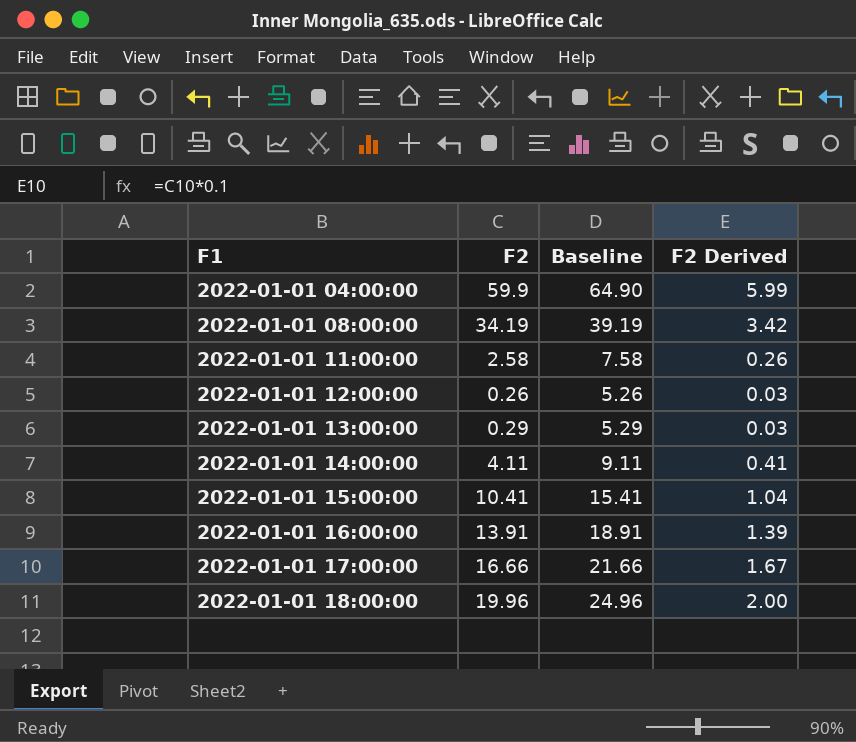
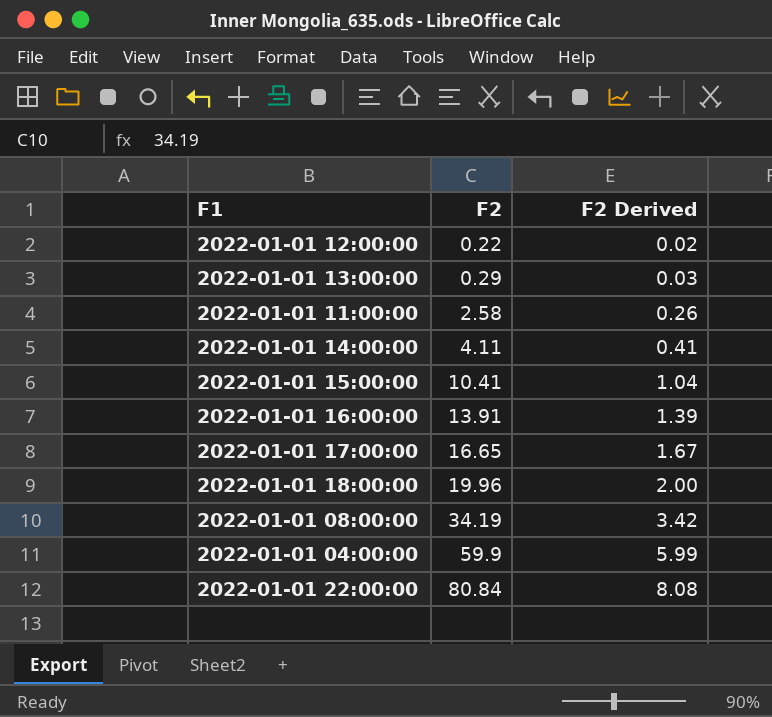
row order: F1 ascending -> F2 ascending
column Baseline | formula: [F2] + 5 -> none
2022-01-01 12:00:00 | F2: 0.26 -> 0.22
2022-01-01 12:00:00 | F2 Derived: 0.03 -> 0.02
2022-01-01 17:00:00 | F2: 16.66 -> 16.65
row 2022-01-01 22:00:00: none -> 80.84 | 8.08

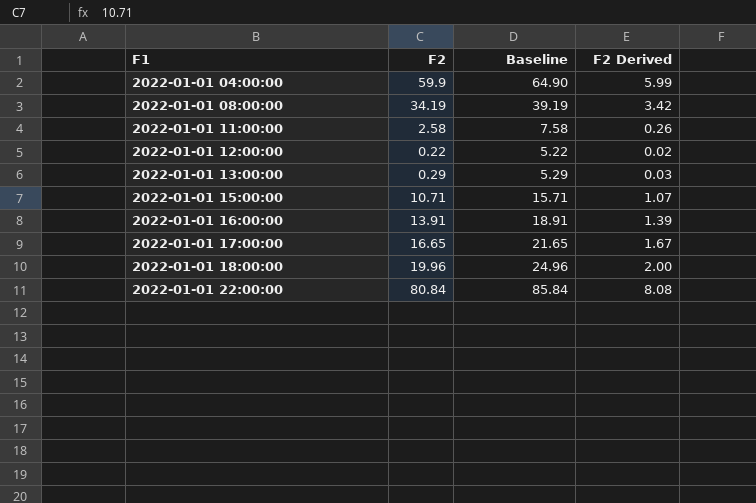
row order: F2 ascending -> F1 ascending
column Baseline | formula: none -> [F2] + 5
row 2022-01-01 14:00:00: 4.11 | 0.41 -> none
2022-01-01 15:00:00 | F2: 10.41 -> 10.71
2022-01-01 15:00:00 | F2 Derived: 1.04 -> 1.07

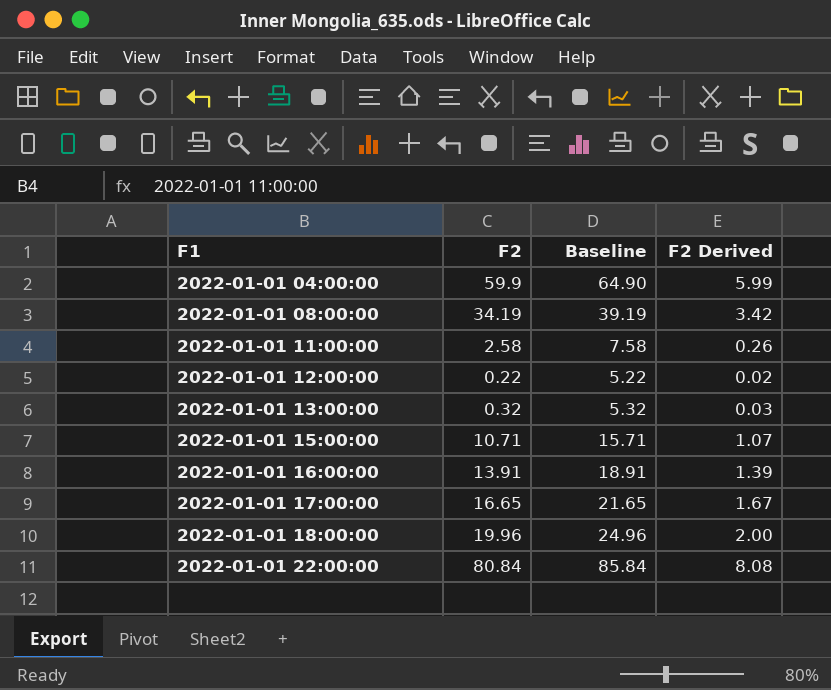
2022-01-01 13:00:00 | F2: 0.29 -> 0.32
2022-01-01 13:00:00 | Baseline: 5.29 -> 5.32

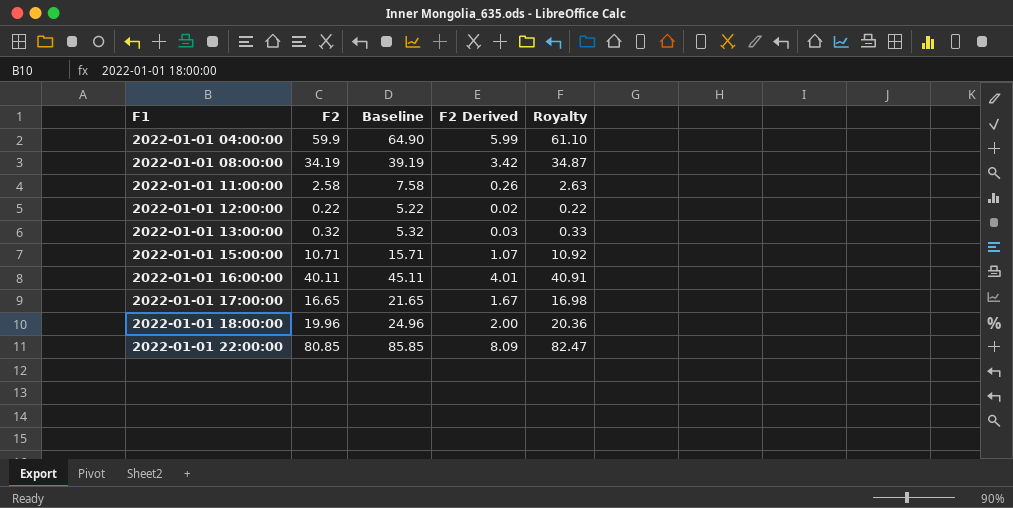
column Royalty | formula: none -> [F2] * 1.02
2022-01-01 16:00:00 | F2: 13.91 -> 40.11
2022-01-01 16:00:00 | Baseline: 18.91 -> 45.11
2022-01-01 16:00:00 | F2 Derived: 1.39 -> 4.01
2022-01-01 22:00:00 | F2: 80.84 -> 80.85
2022-01-01 22:00:00 | Baseline: 85.84 -> 85.85
2022-01-01 22:00:00 | F2 Derived: 8.08 -> 8.09

